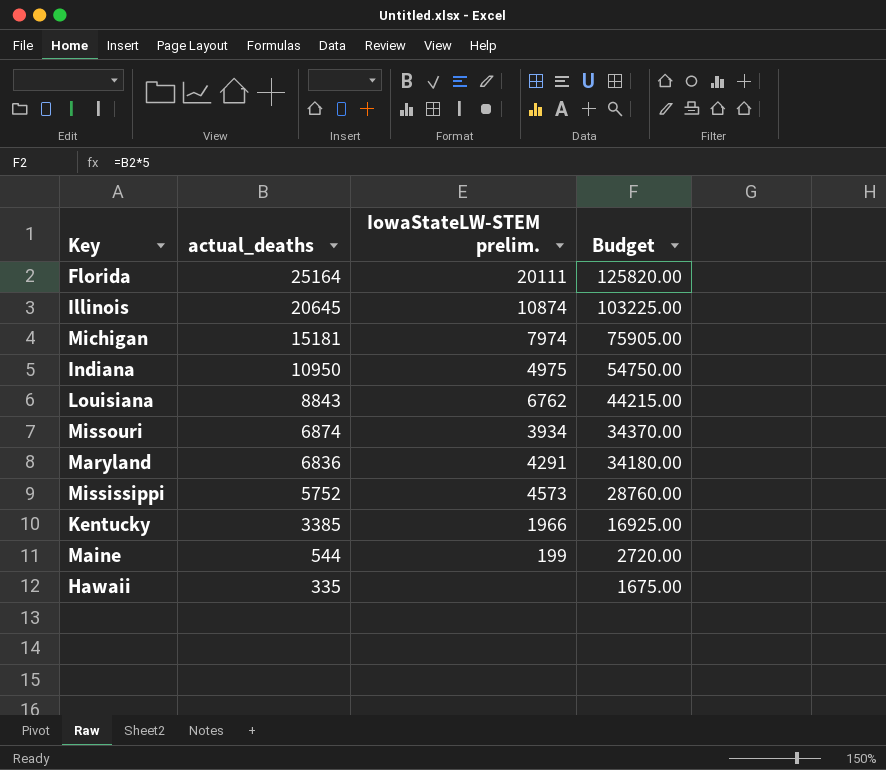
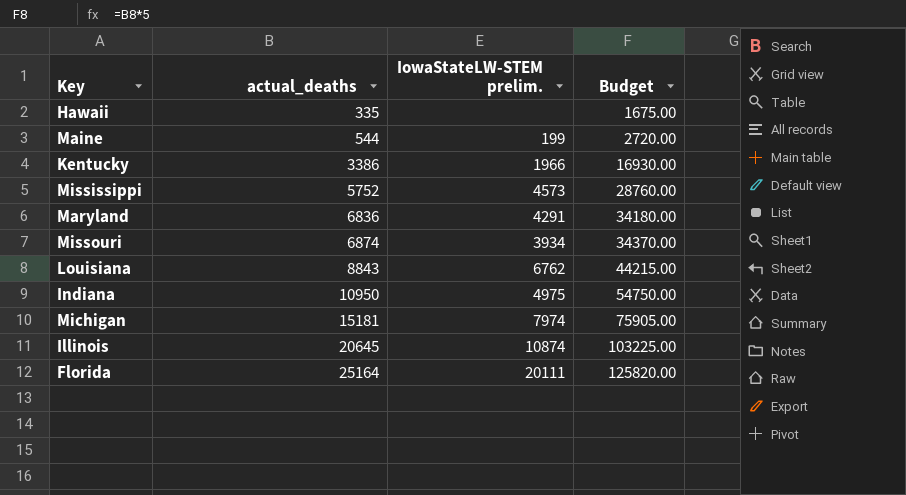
row order: actual_deaths descending -> actual_deaths ascending
Kentucky | actual_deaths: 3385 -> 3386
Kentucky | Budget: 16925.00 -> 16930.00

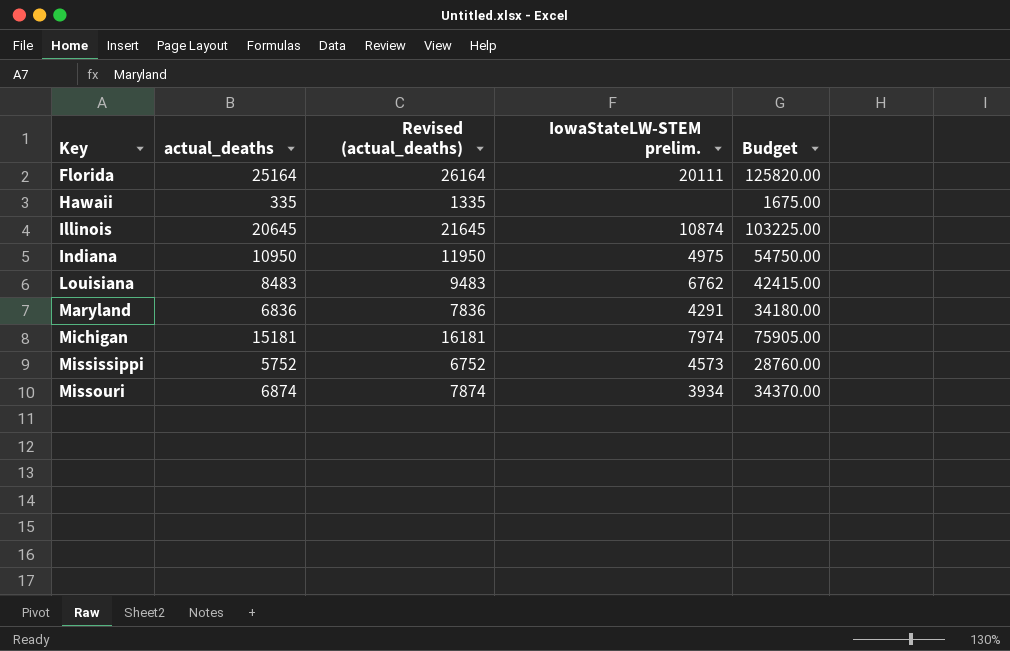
row order: actual_deaths ascending -> Key ascending
column Revised (actual_deaths) | formula: none -> [actual_deaths] + 1000
row Maine: 544 | 199 | 2720.00 -> none
row Kentucky: 3386 | 1966 | 16930.00 -> none
Louisiana | actual_deaths: 8843 -> 8483
Louisiana | Budget: 44215.00 -> 42415.00

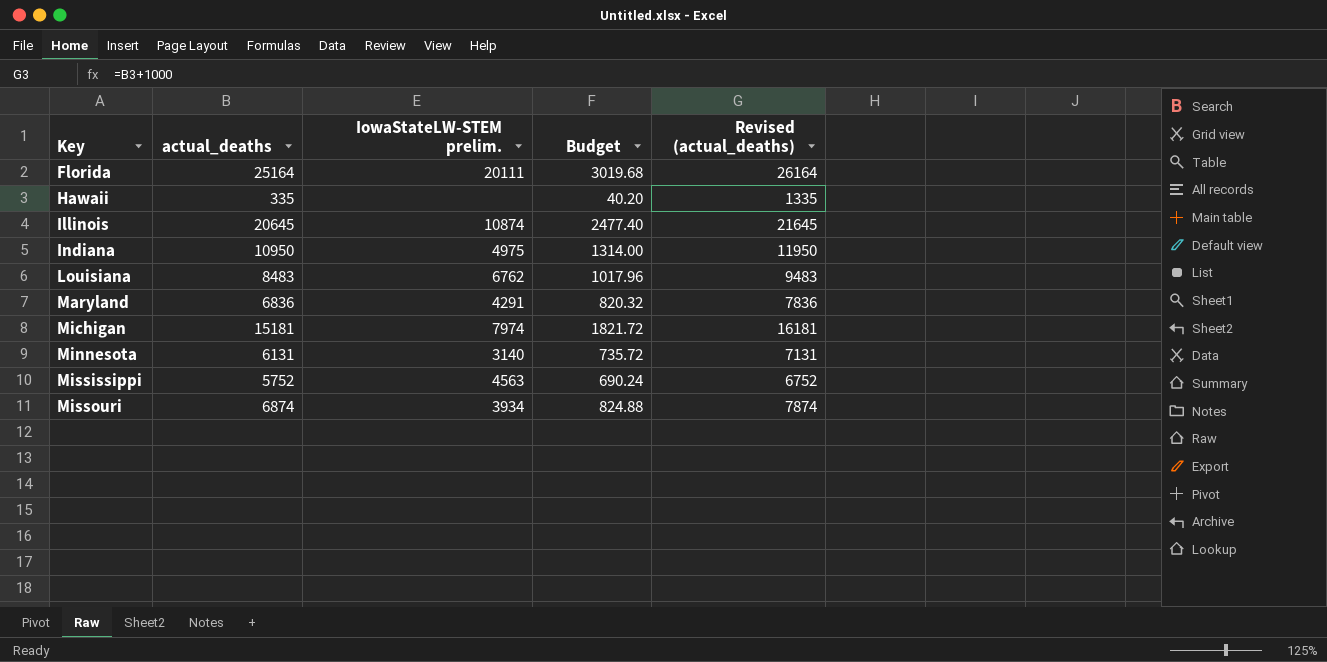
column Budget | formula: [actual_deaths] * 5 -> [actual_deaths] * 0.12
column Revised (actual_deaths) | position: 3 -> 5
row Minnesota: none -> 6131 | 3140 | 735.72 | 7131
Mississippi | IowaStateLW-STEM prelim.: 4573 -> 4563

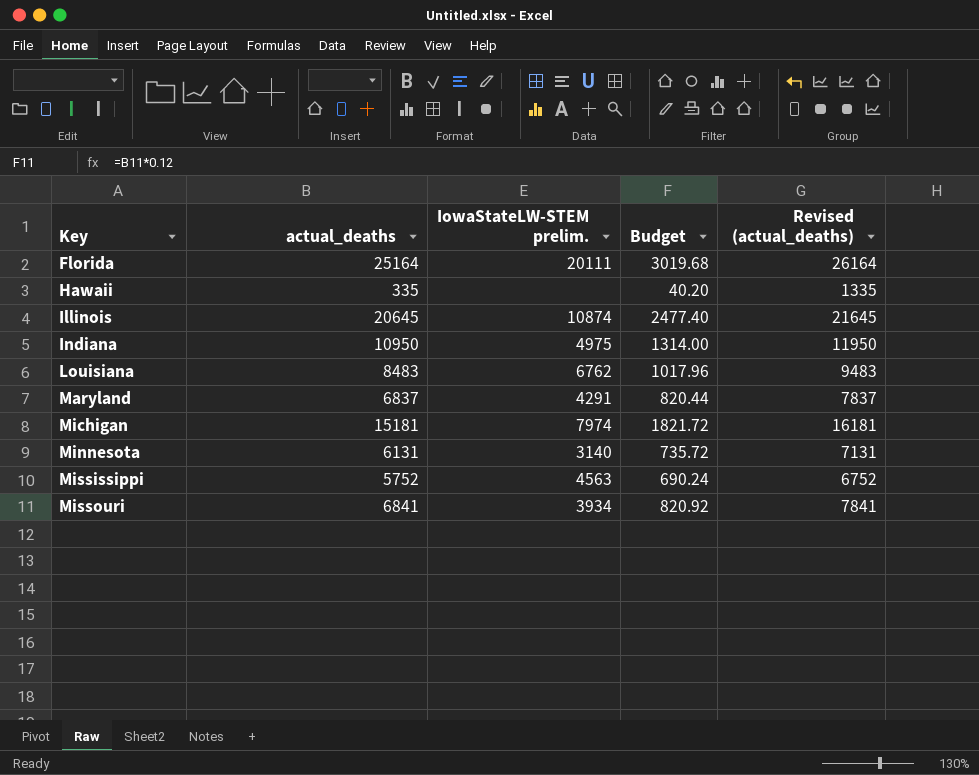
Maryland | actual_deaths: 6836 -> 6837
Maryland | Budget: 820.32 -> 820.44
Maryland | Revised (actual_deaths): 7836 -> 7837
Missouri | actual_deaths: 6874 -> 6841
Missouri | Budget: 824.88 -> 820.92
Missouri | Revised (actual_deaths): 7874 -> 7841

